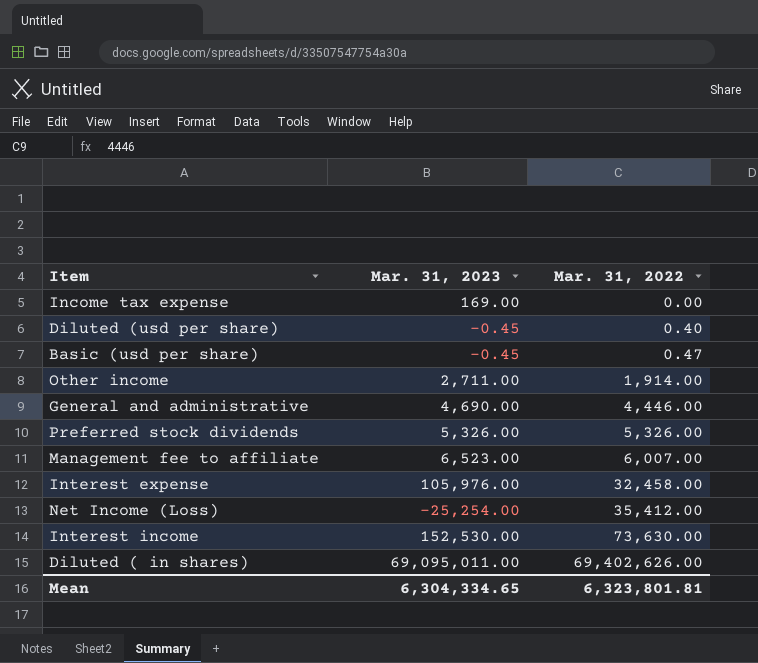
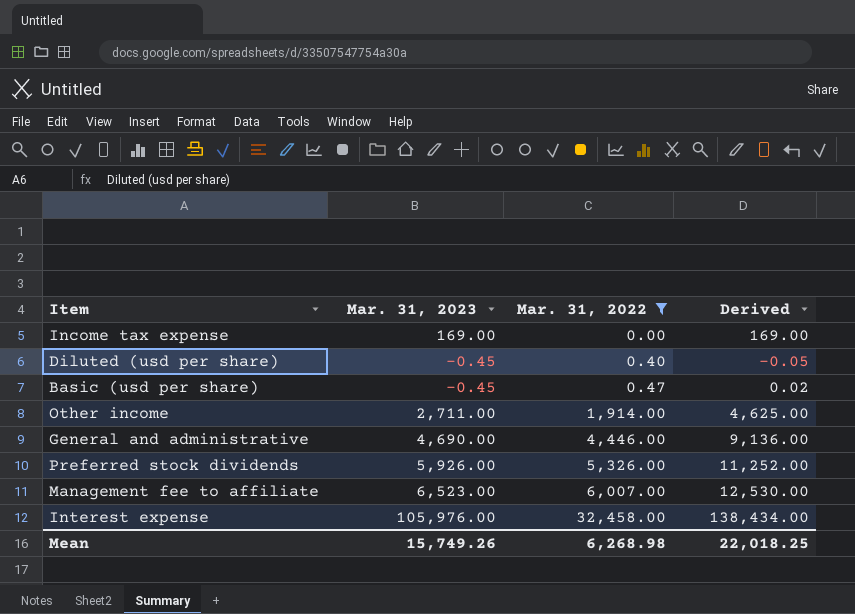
filter: none -> Mar. 31, 2022 <= 32,458.00
column Derived | formula: none -> [Mar. 31, 2023] + [Mar. 31, 2022]
Preferred stock dividends | Mar. 31, 2023: 5,326.00 -> 5,926.00
Mean | Mar. 31, 2023: 6,304,334.65 -> 15,749.26
Mean | Mar. 31, 2022: 6,323,801.81 -> 6,268.98

